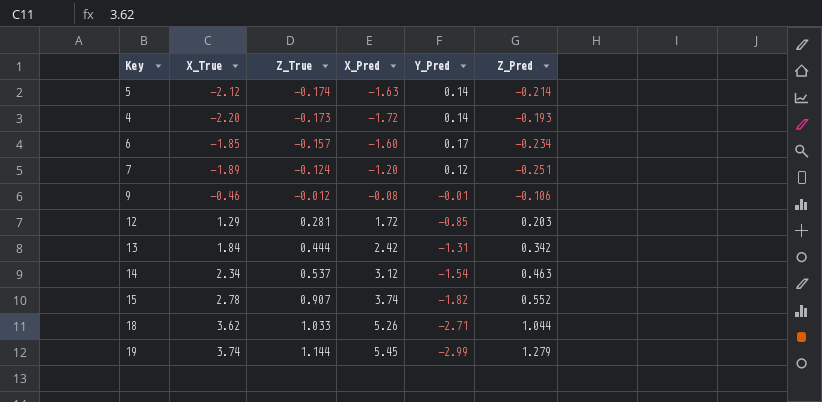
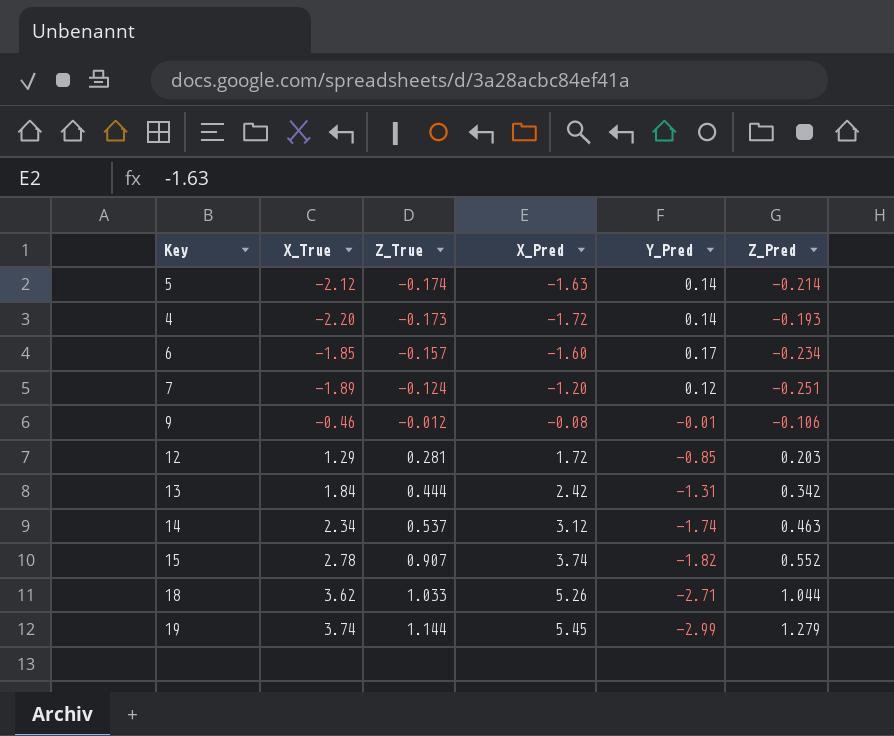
14 | Y_Pred: -1.54 -> -1.74

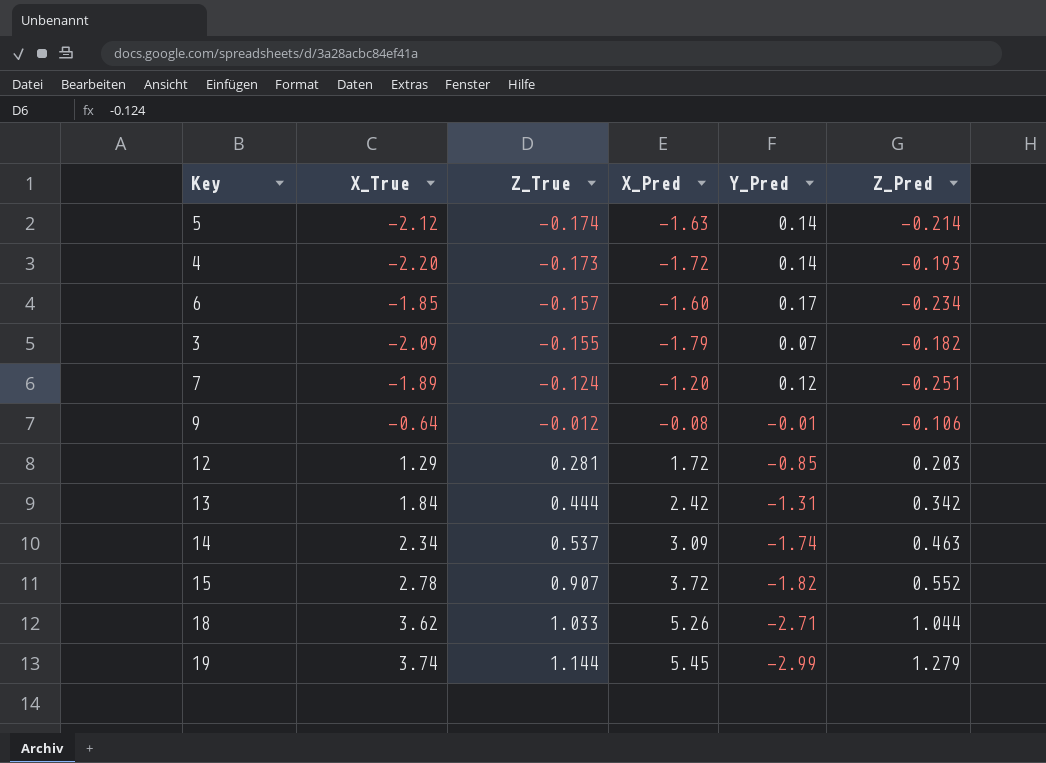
row 3: none -> -2.09 | -0.155 | -1.79 | 0.07 | -0.182
9 | X_True: -0.46 -> -0.64
14 | X_Pred: 3.12 -> 3.09
15 | X_Pred: 3.74 -> 3.72

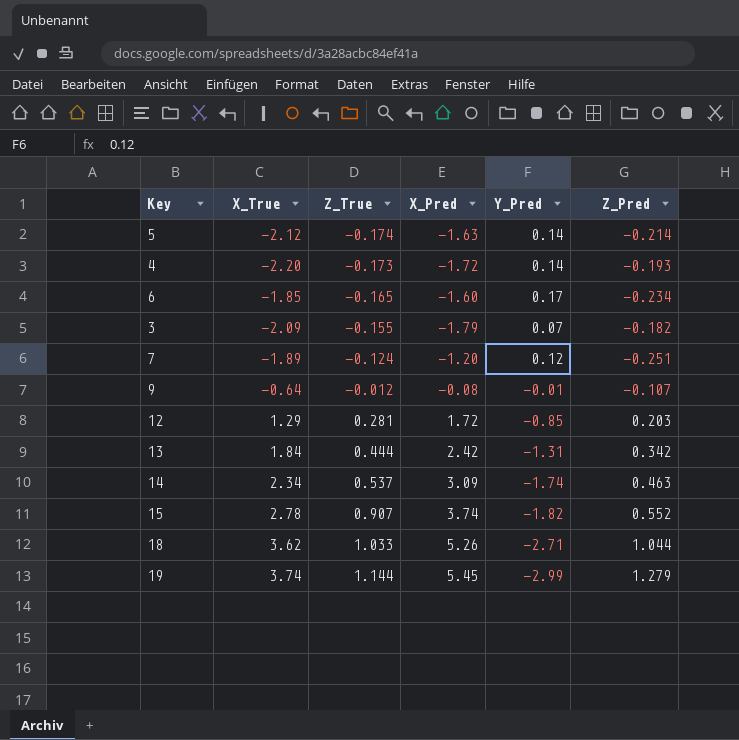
6 | Z_True: -0.157 -> -0.165
9 | Z_Pred: -0.106 -> -0.107
15 | X_Pred: 3.72 -> 3.74

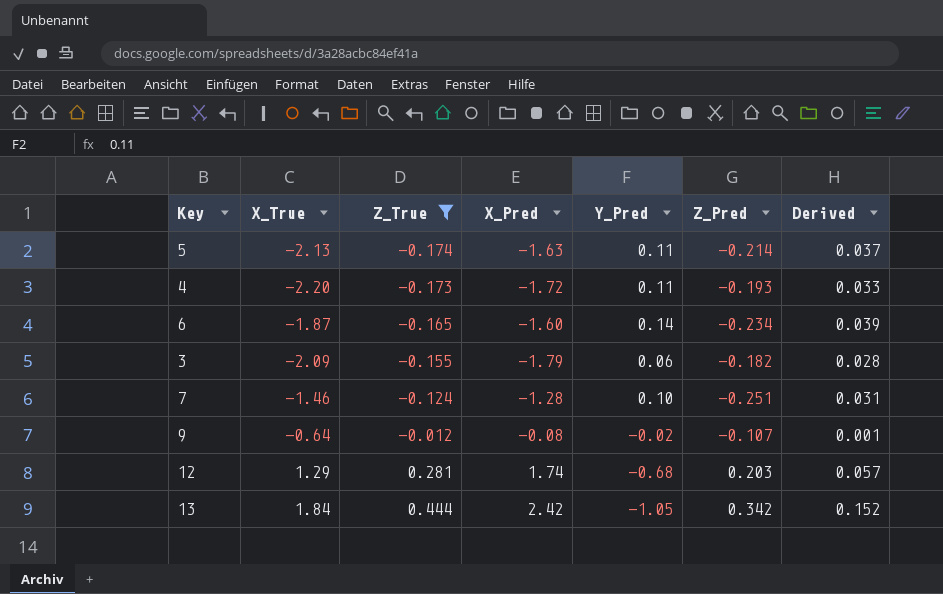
filter: none -> Z_True <= 0.444
column Derived | formula: none -> [Z_True] * [Z_Pred]
5 | X_True: -2.12 -> -2.13
5 | Y_Pred: 0.14 -> 0.11
4 | Y_Pred: 0.14 -> 0.11
6 | X_True: -1.85 -> -1.87
6 | Y_Pred: 0.17 -> 0.14
3 | Y_Pred: 0.07 -> 0.06
7 | X_True: -1.89 -> -1.46
7 | X_Pred: -1.20 -> -1.28
7 | Y_Pred: 0.12 -> 0.10
9 | Y_Pred: -0.01 -> -0.02
12 | X_Pred: 1.72 -> 1.74
12 | Y_Pred: -0.85 -> -0.68
13 | Y_Pred: -1.31 -> -1.05

